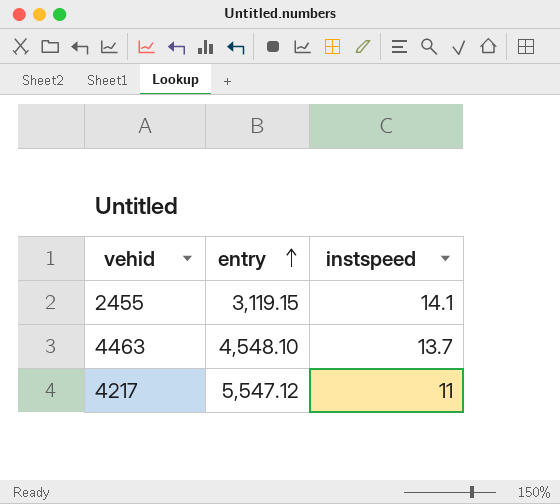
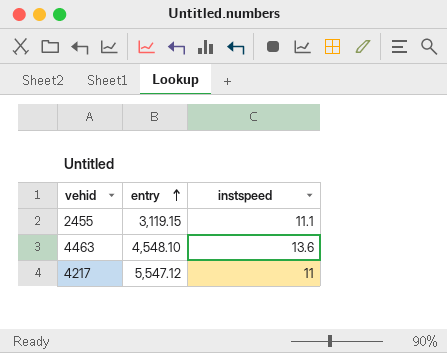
2455 | instspeed: 14.1 -> 11.1
4463 | instspeed: 13.7 -> 13.6

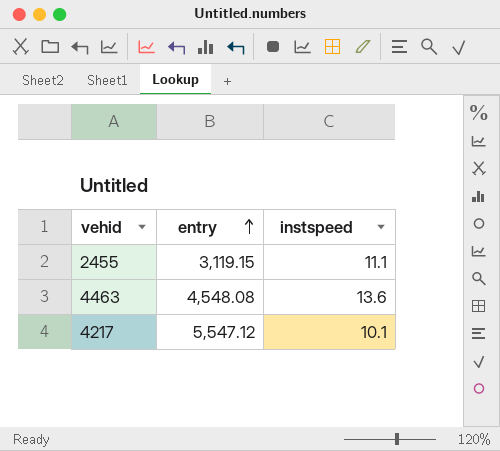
4463 | entry: 4,548.10 -> 4,548.08
4217 | instspeed: 11 -> 10.1

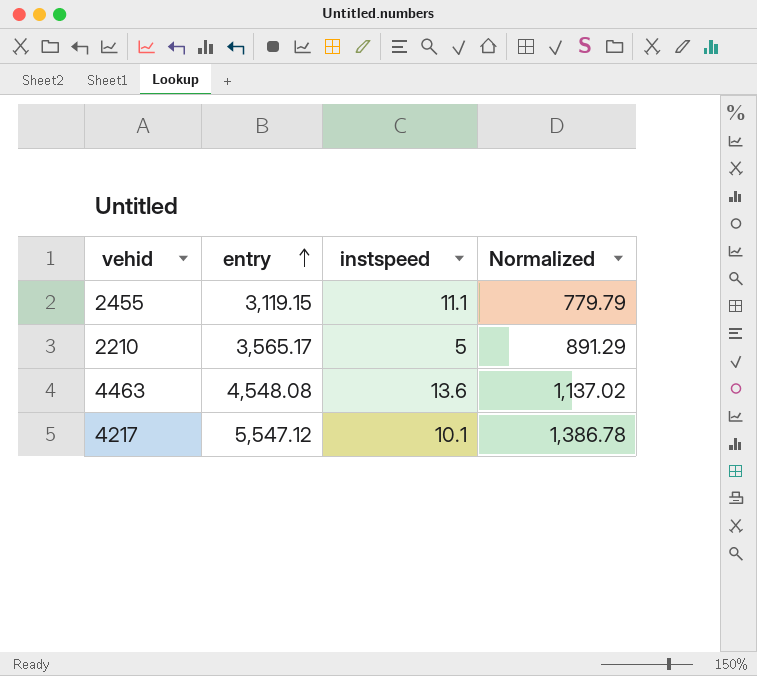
column Normalized | formula: none -> [entry] * 0.25
row 2210: none -> 3,565.17 | 5 | 891.29

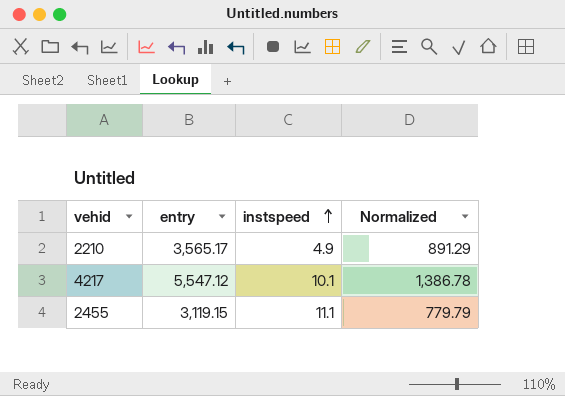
row order: entry ascending -> instspeed ascending
row 4463: 4,548.08 | 13.6 | 1,137.02 -> none
2210 | instspeed: 5 -> 4.9

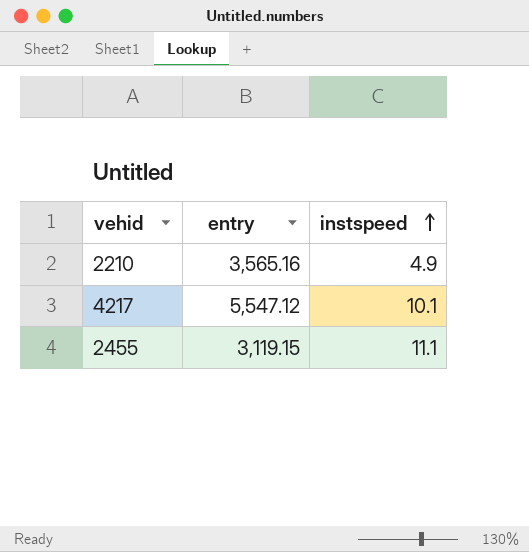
column Normalized | formula: [entry] * 0.25 -> none
2210 | entry: 3,565.17 -> 3,565.16

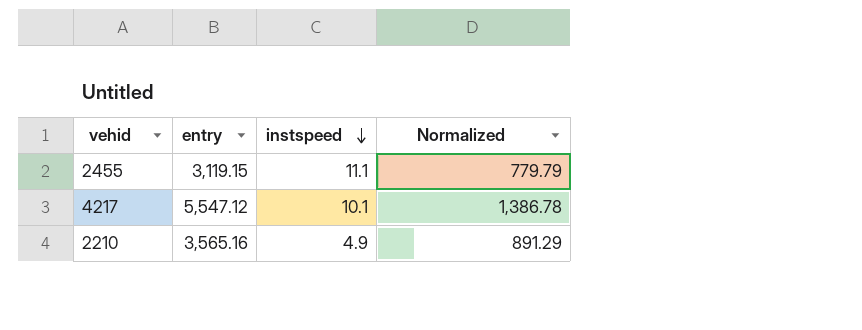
row order: instspeed ascending -> instspeed descending
column Normalized | formula: none -> [entry] * 0.25

